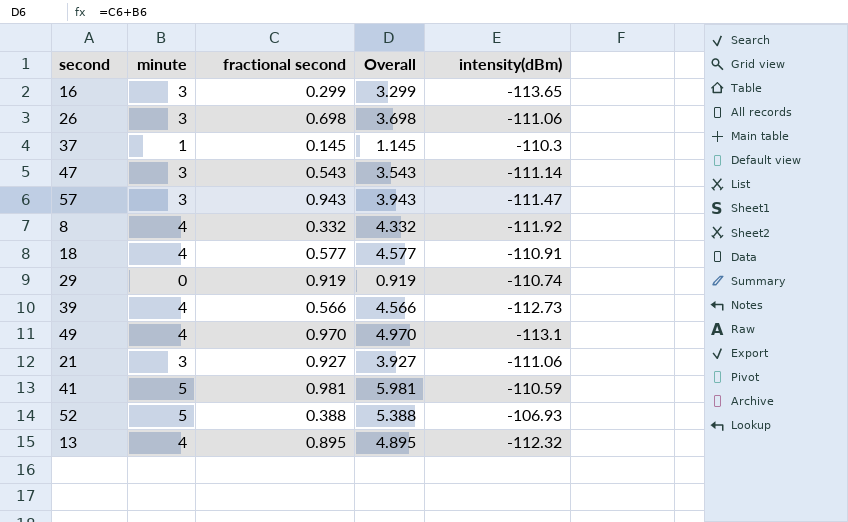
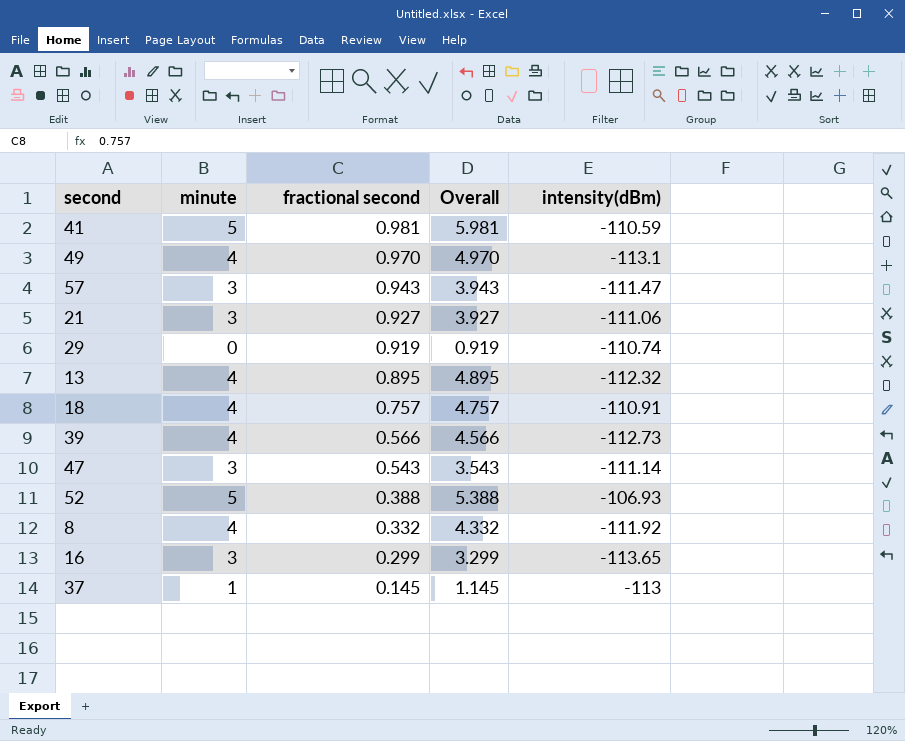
row order: none -> fractional second descending
row 26: 3 | 0.698 | 3.698 | -111.06 -> none
18 | fractional second: 0.577 -> 0.757
18 | Overall: 4.577 -> 4.757
37 | intensity(dBm): -110.3 -> -113

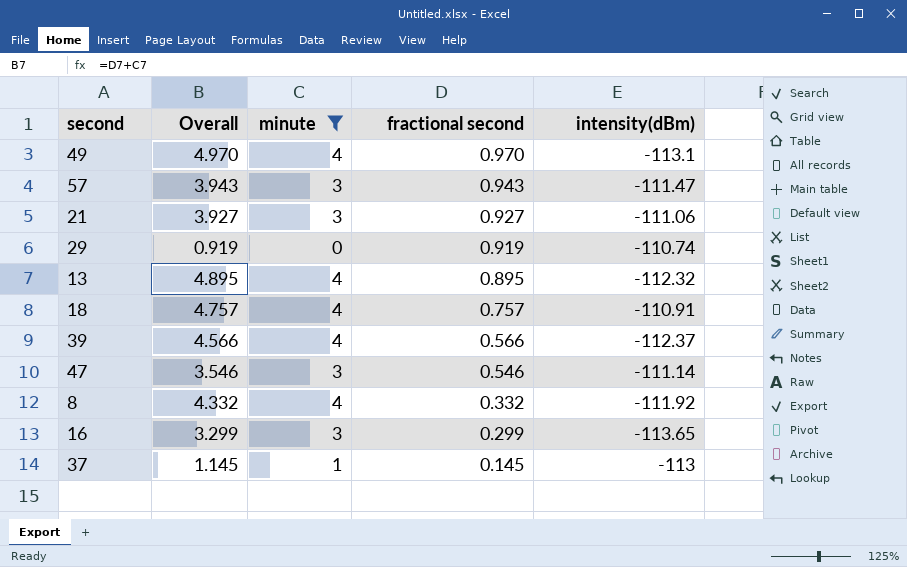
filter: none -> minute != 5
column Overall | position: 4 -> 2
39 | intensity(dBm): -112.73 -> -112.37
47 | Overall: 3.543 -> 3.546
47 | fractional second: 0.543 -> 0.546

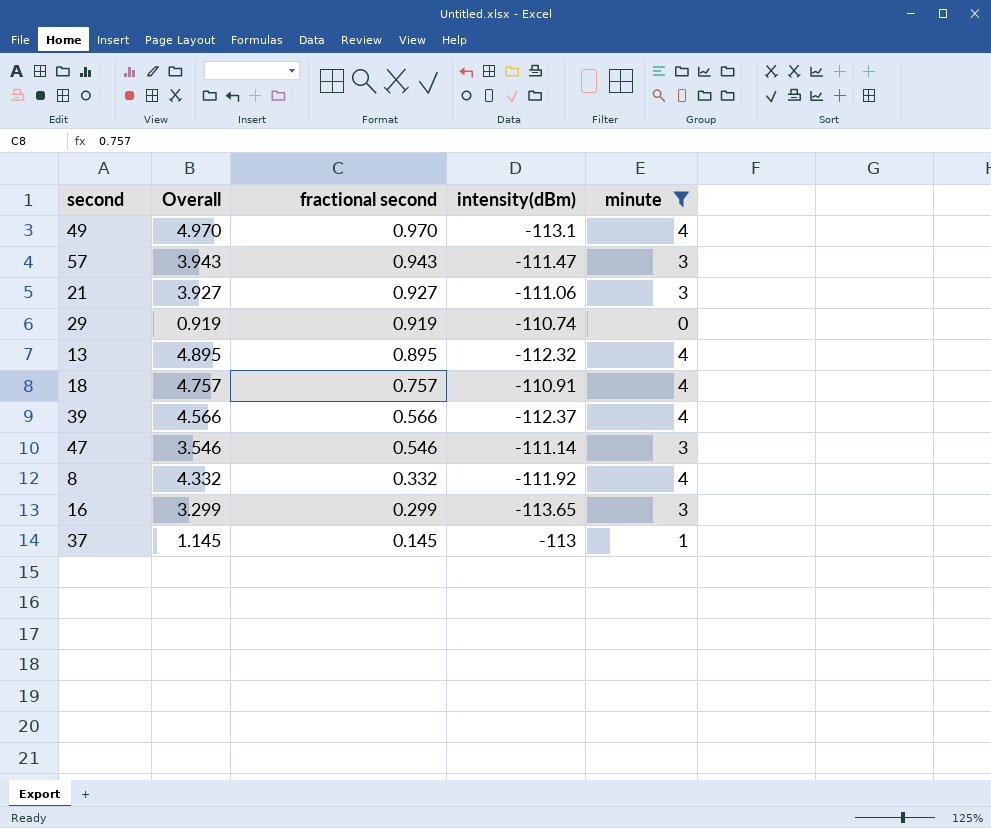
column minute | position: 3 -> 5

